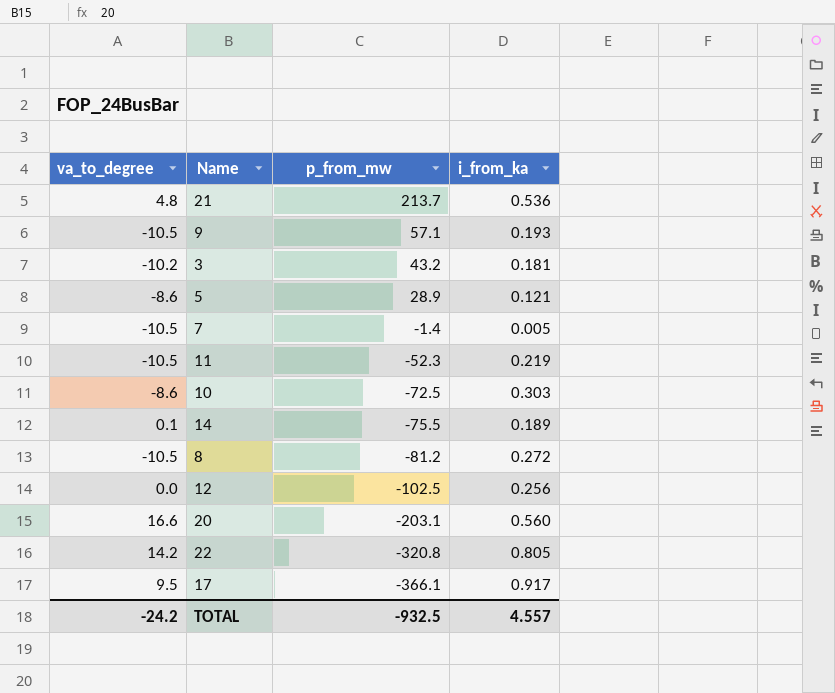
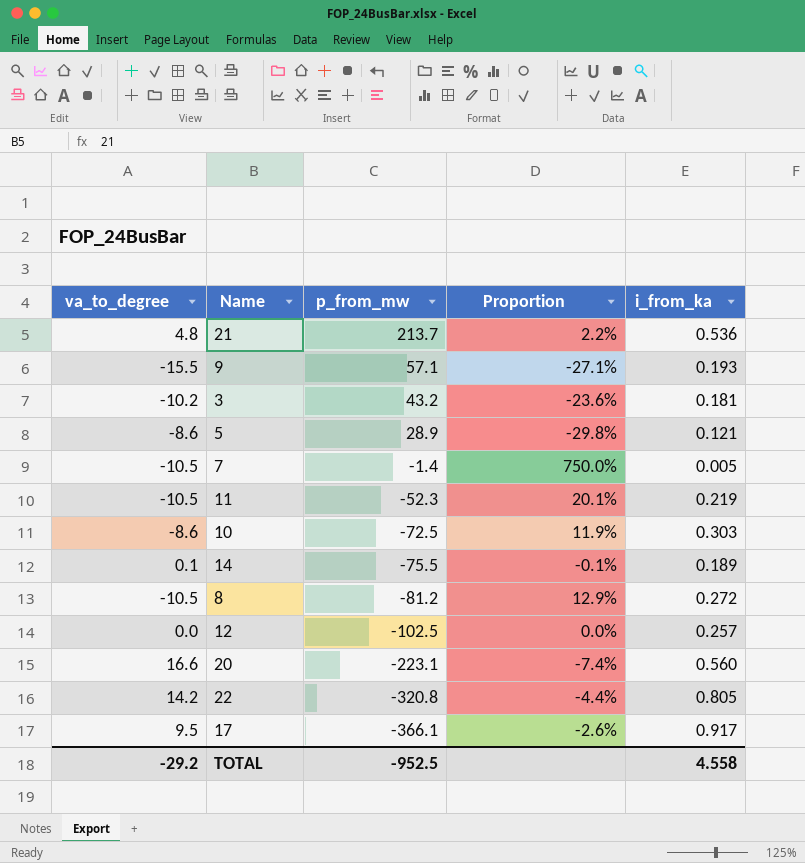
column Proportion | formula: none -> [va_to_degree] / [p_from_mw]
9 | va_to_degree: -10.5 -> -15.5
12 | i_from_ka: 0.256 -> 0.257
20 | p_from_mw: -203.1 -> -223.1
TOTAL | va_to_degree: -24.2 -> -29.2
TOTAL | p_from_mw: -932.5 -> -952.5
TOTAL | i_from_ka: 4.557 -> 4.558

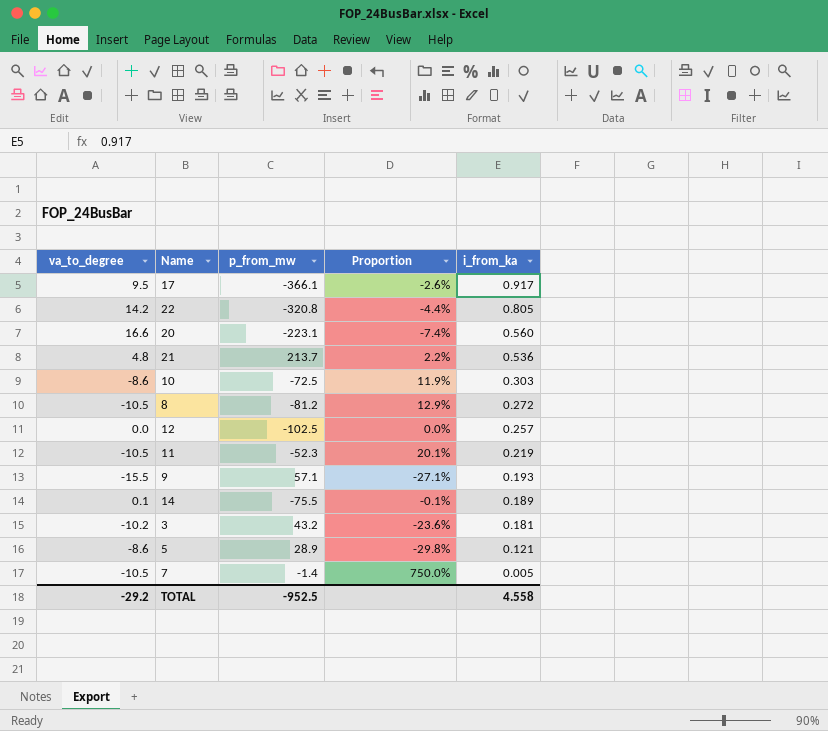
row order: p_from_mw descending -> i_from_ka descending

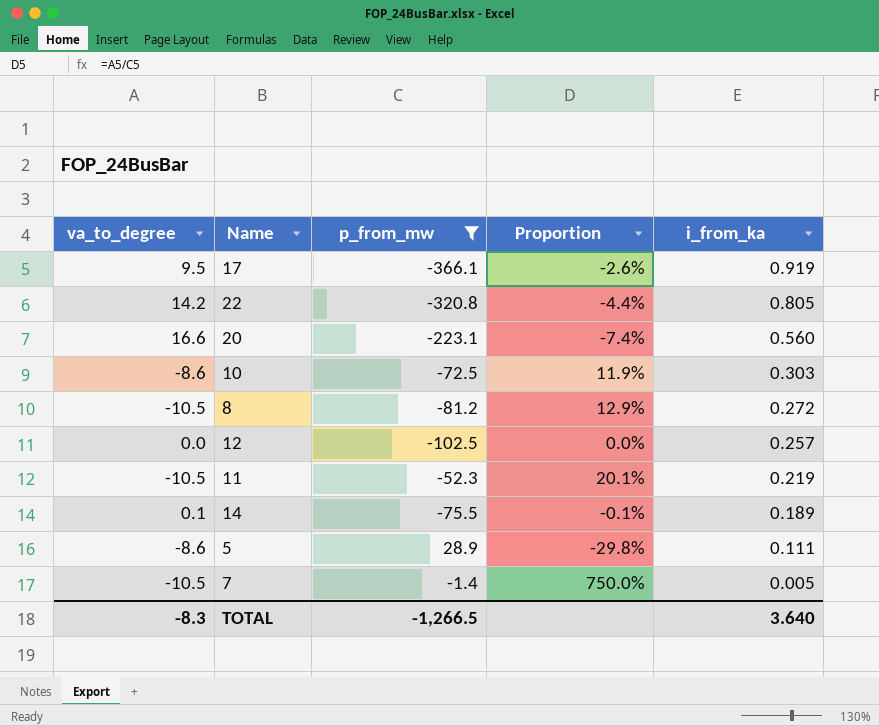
filter: none -> p_from_mw <= 28.9
17 | i_from_ka: 0.917 -> 0.919
5 | i_from_ka: 0.121 -> 0.111
TOTAL | va_to_degree: -29.2 -> -8.3
TOTAL | p_from_mw: -952.5 -> -1,266.5
TOTAL | i_from_ka: 4.558 -> 3.640

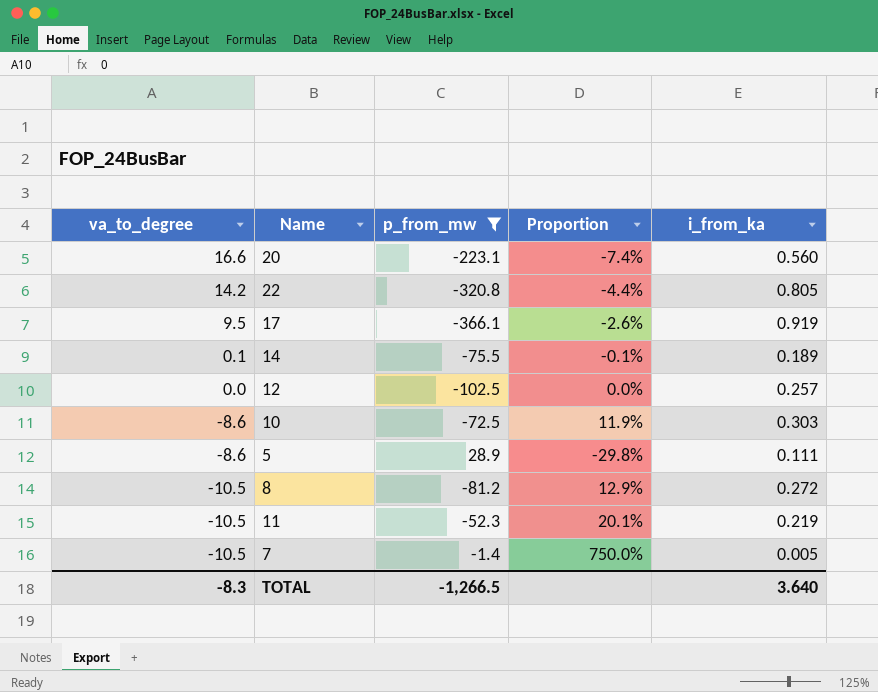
row order: i_from_ka descending -> va_to_degree descending

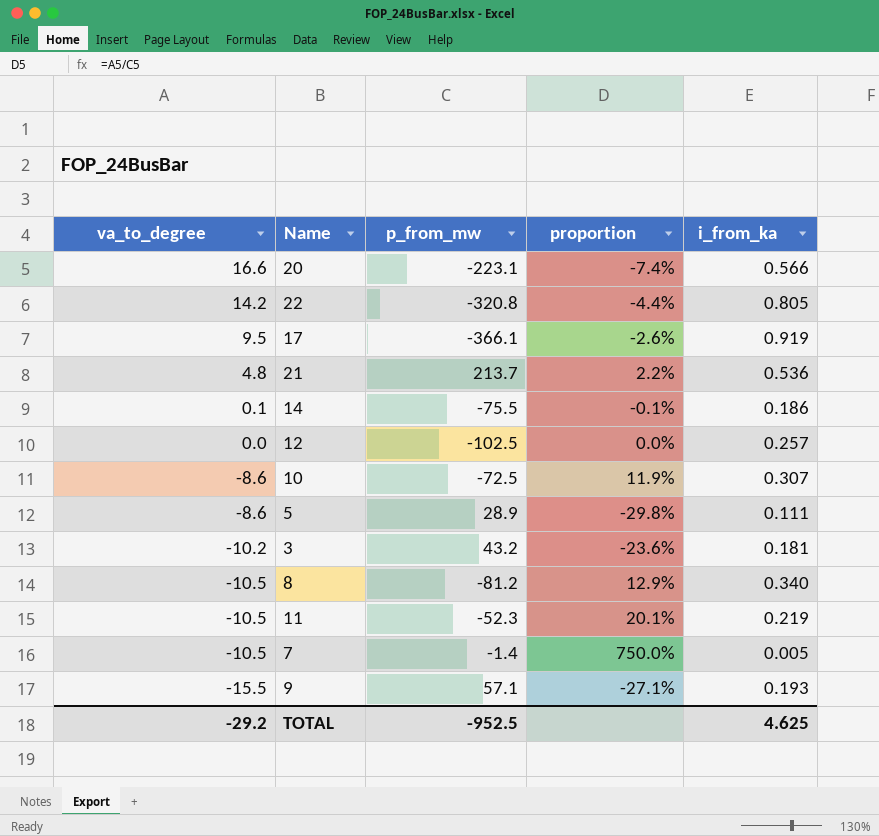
filter: p_from_mw <= 28.9 -> none
column name: Proportion -> proportion
20 | i_from_ka: 0.560 -> 0.566
14 | i_from_ka: 0.189 -> 0.186
10 | i_from_ka: 0.303 -> 0.307
8 | i_from_ka: 0.272 -> 0.340
TOTAL | va_to_degree: -8.3 -> -29.2
TOTAL | p_from_mw: -1,266.5 -> -952.5
TOTAL | i_from_ka: 3.640 -> 4.625

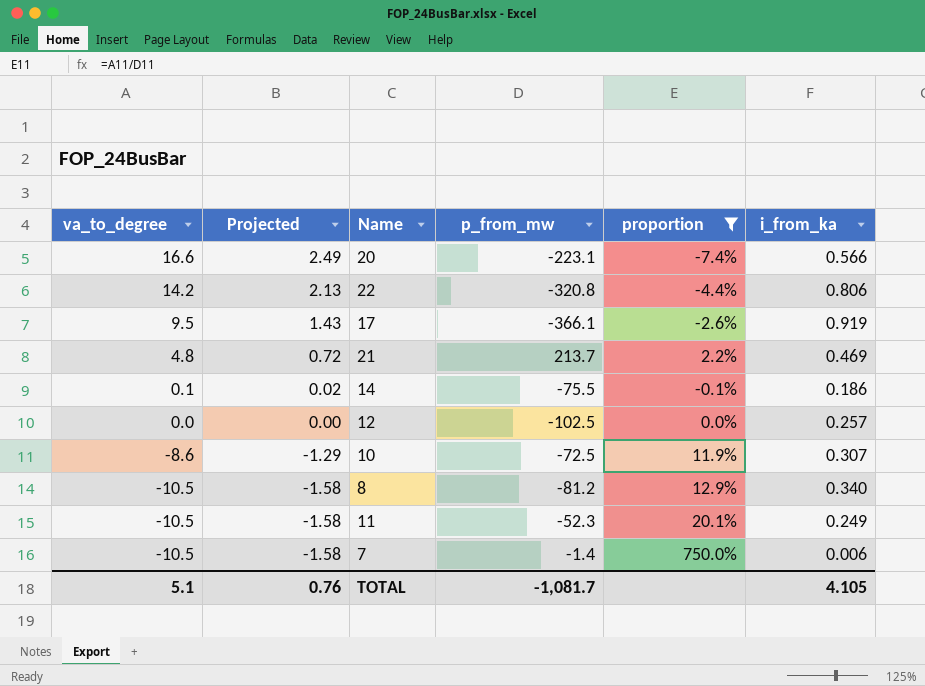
filter: none -> proportion >= -7.4%
column Projected | formula: none -> [va_to_degree] * 0.15
22 | i_from_ka: 0.805 -> 0.806
21 | i_from_ka: 0.536 -> 0.469
11 | i_from_ka: 0.219 -> 0.249
7 | i_from_ka: 0.005 -> 0.006
TOTAL | va_to_degree: -29.2 -> 5.1
TOTAL | p_from_mw: -952.5 -> -1,081.7
TOTAL | i_from_ka: 4.625 -> 4.105

